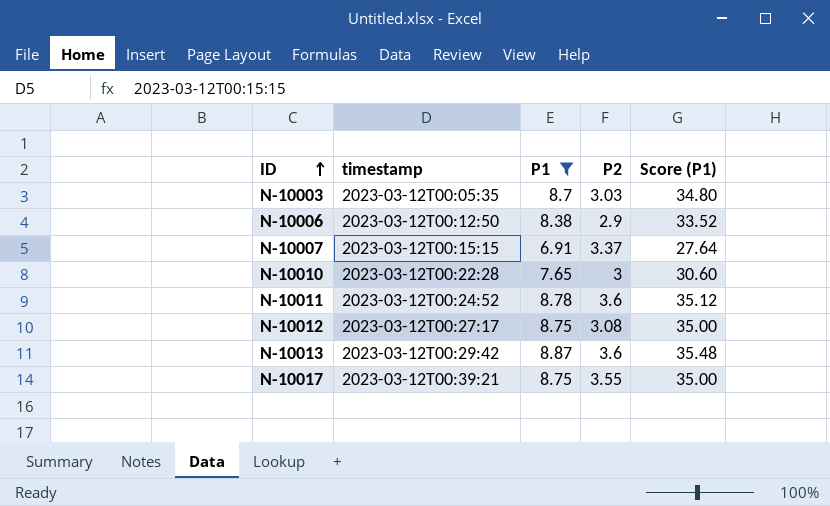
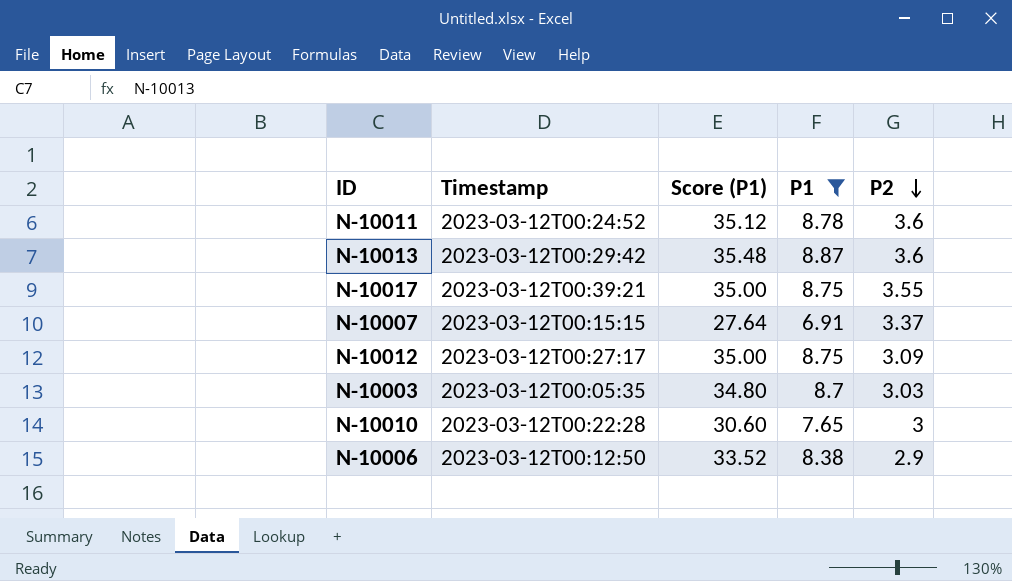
row order: ID ascending -> P2 descending
column name: timestamp -> Timestamp
column Score (P1) | position: 5 -> 3
N-10012 | P2: 3.08 -> 3.09

